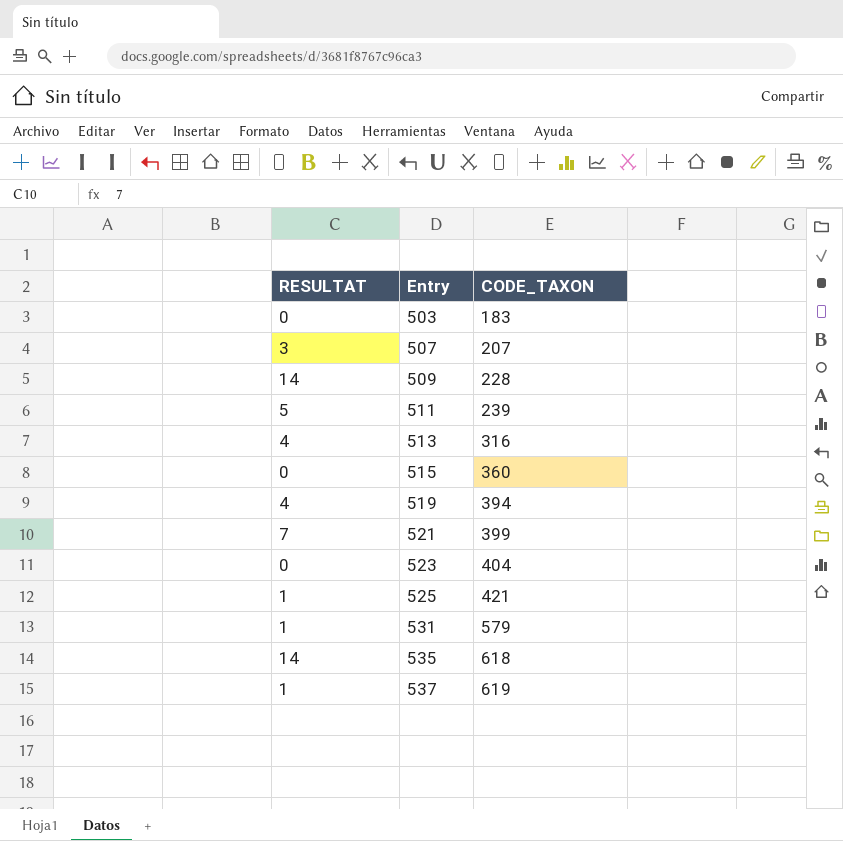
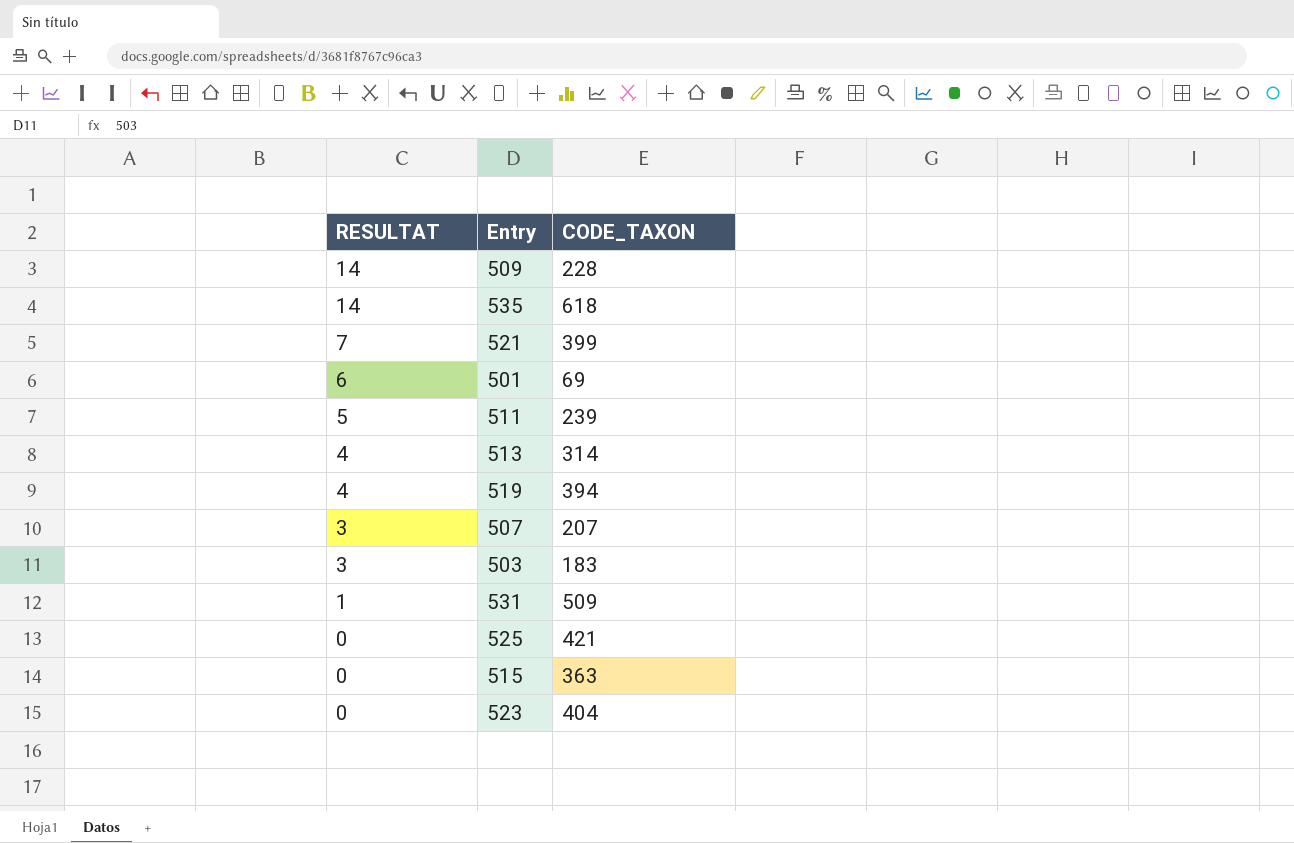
row order: Entry ascending -> RESULTAT descending
row 537: 1 | 619 -> none
row 501: none -> 6 | 69
513 | CODE_TAXON: 316 -> 314
503 | RESULTAT: 0 -> 3
531 | CODE_TAXON: 579 -> 509
525 | RESULTAT: 1 -> 0
515 | CODE_TAXON: 360 -> 363

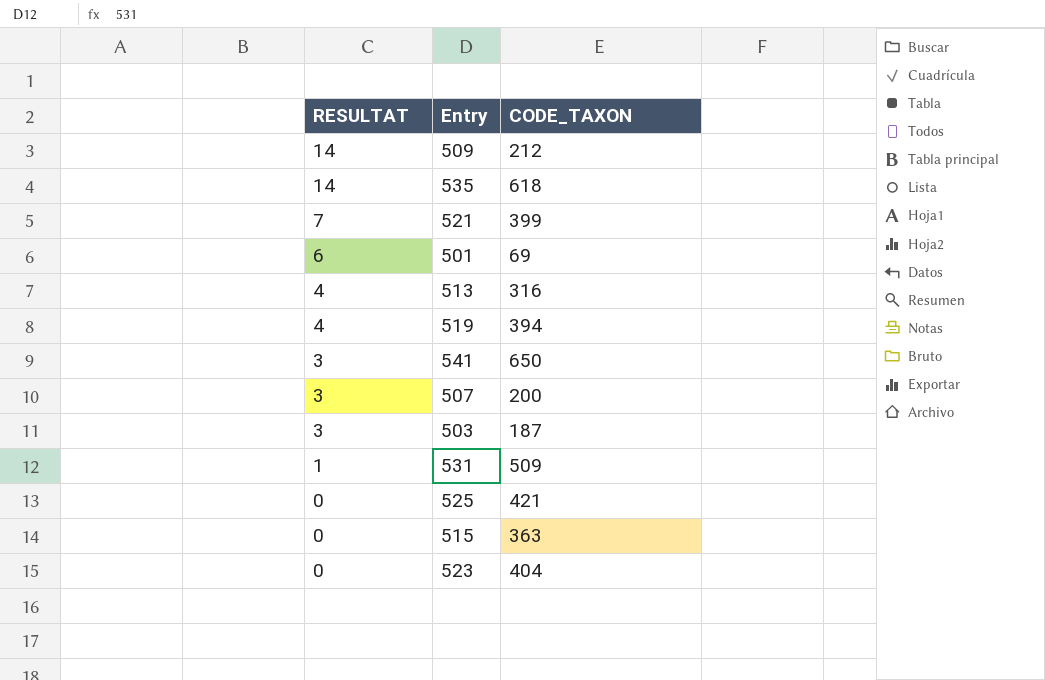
row 511: 5 | 239 -> none
509 | CODE_TAXON: 228 -> 212
513 | CODE_TAXON: 314 -> 316
row 541: none -> 3 | 650
507 | CODE_TAXON: 207 -> 200
503 | CODE_TAXON: 183 -> 187

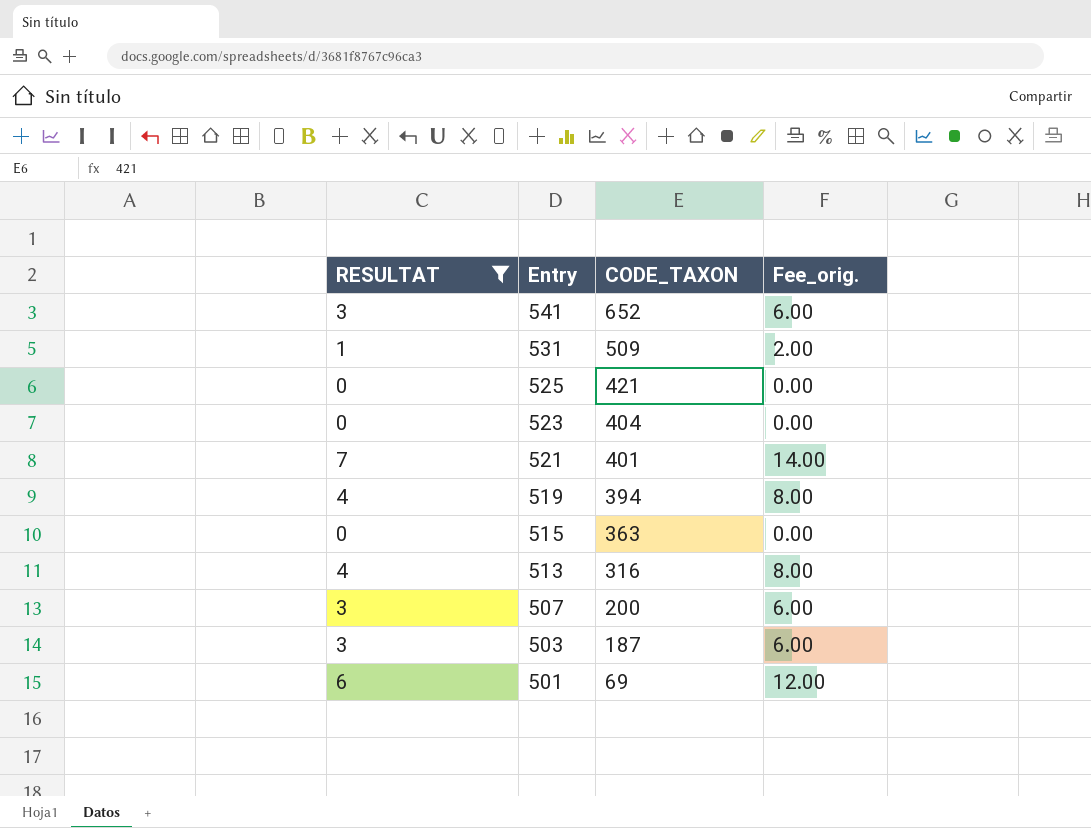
filter: none -> RESULTAT != 14
row order: RESULTAT descending -> Entry descending
column Fee_orig. | formula: none -> [RESULTAT] * 2
541 | CODE_TAXON: 650 -> 652
521 | CODE_TAXON: 399 -> 401

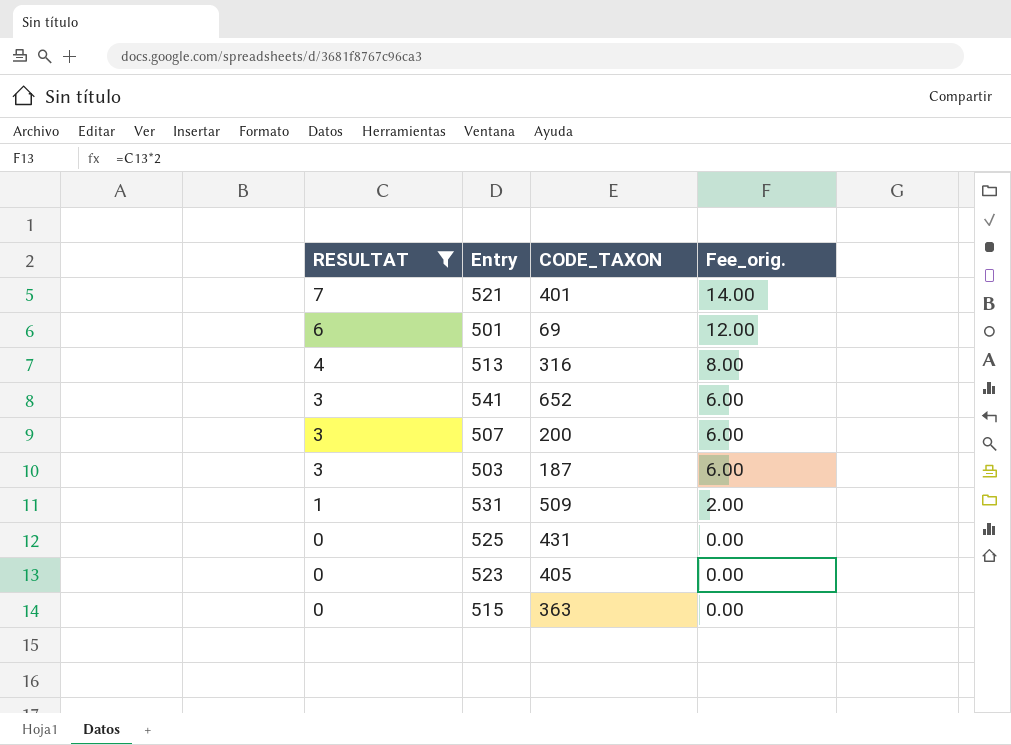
row order: Entry descending -> RESULTAT descending
row 519: 4 | 394 | 8.00 -> none
525 | CODE_TAXON: 421 -> 431
523 | CODE_TAXON: 404 -> 405

